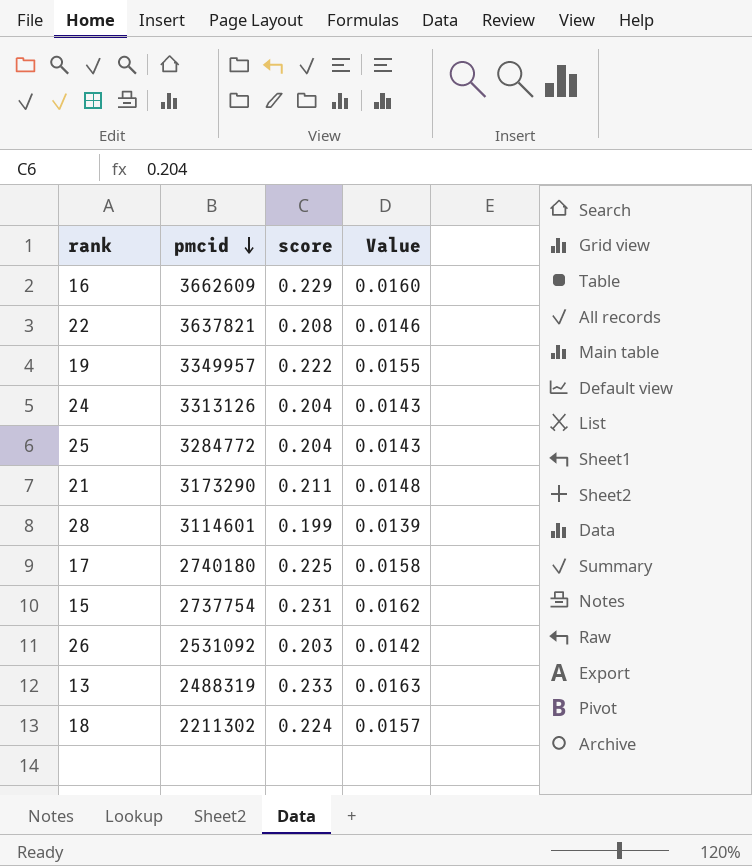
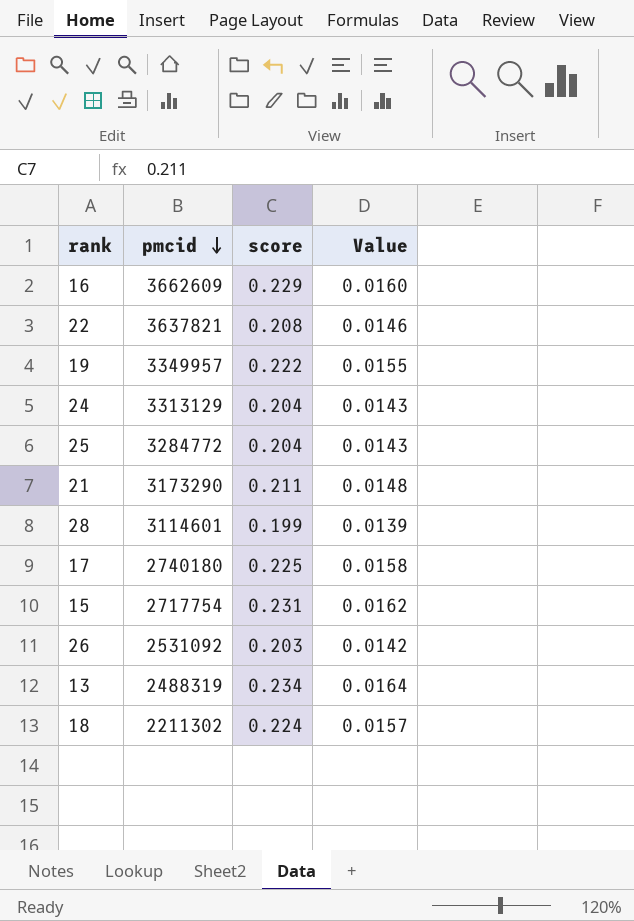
24 | pmcid: 3313126 -> 3313129
15 | pmcid: 2737754 -> 2717754
13 | score: 0.233 -> 0.234
13 | Value: 0.0163 -> 0.0164

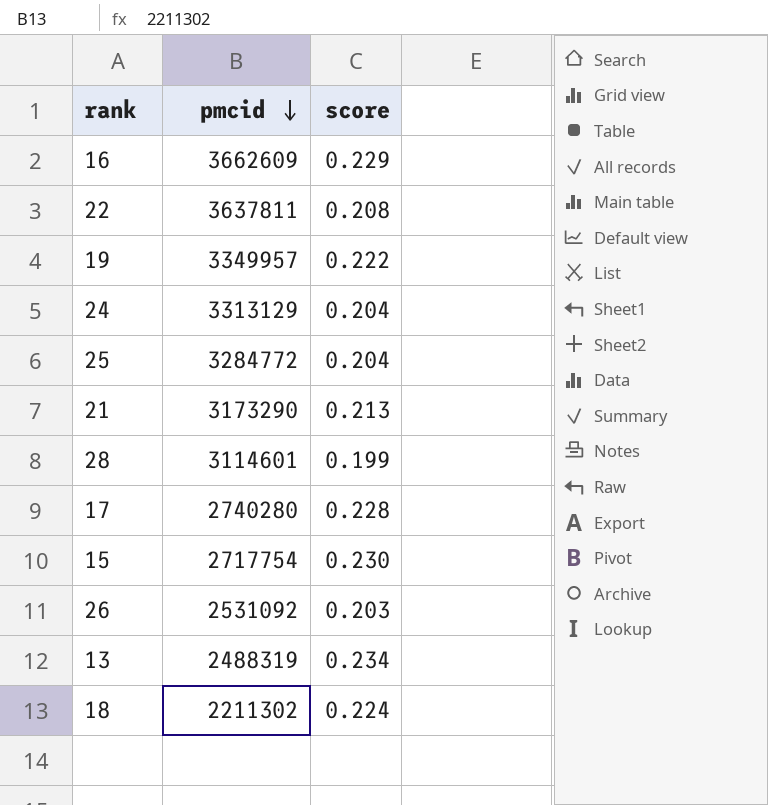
column Value | formula: [score] * 0.07 -> none
22 | pmcid: 3637821 -> 3637811
21 | score: 0.211 -> 0.213
17 | pmcid: 2740180 -> 2740280
17 | score: 0.225 -> 0.228
15 | score: 0.231 -> 0.230

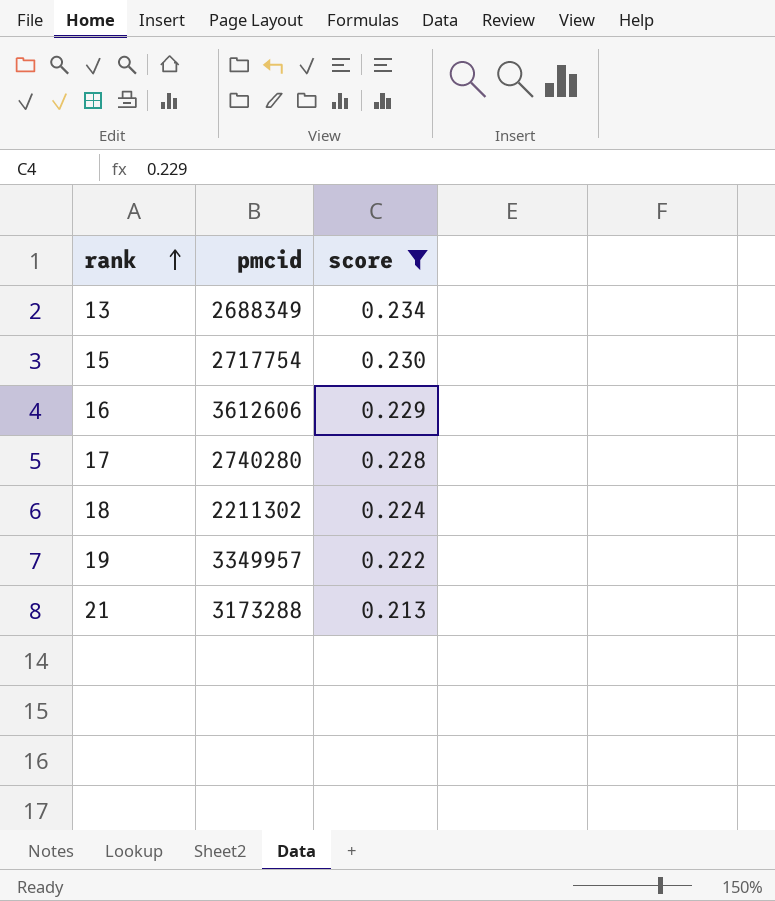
filter: none -> score >= 0.213
row order: pmcid descending -> rank ascending
13 | pmcid: 2488319 -> 2688349
16 | pmcid: 3662609 -> 3612606
21 | pmcid: 3173290 -> 3173288

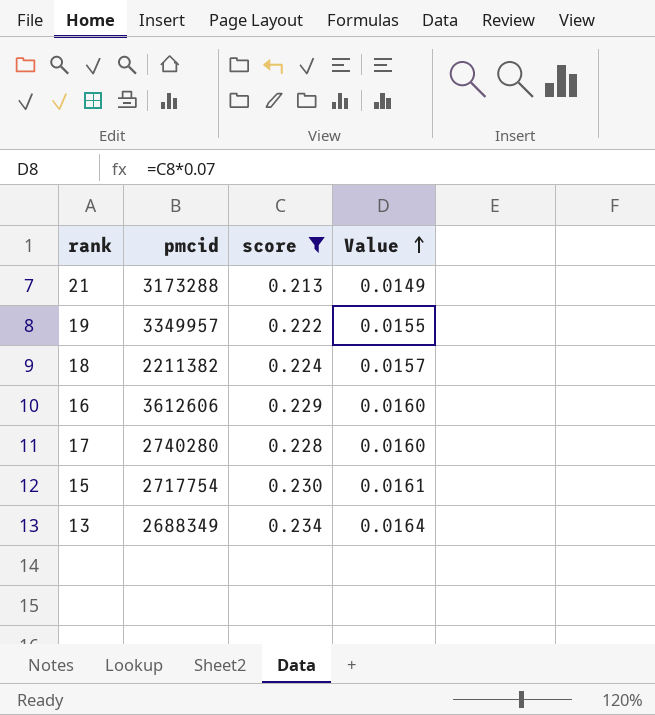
row order: rank ascending -> Value ascending
column Value | formula: none -> [score] * 0.07
18 | pmcid: 2211302 -> 2211382

